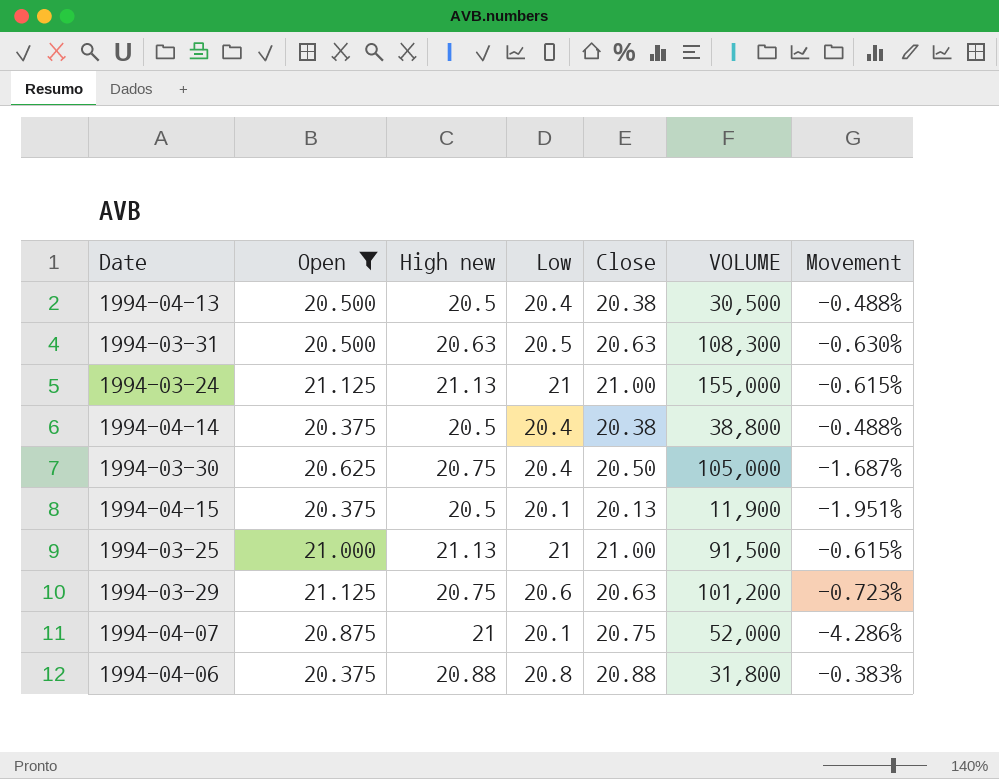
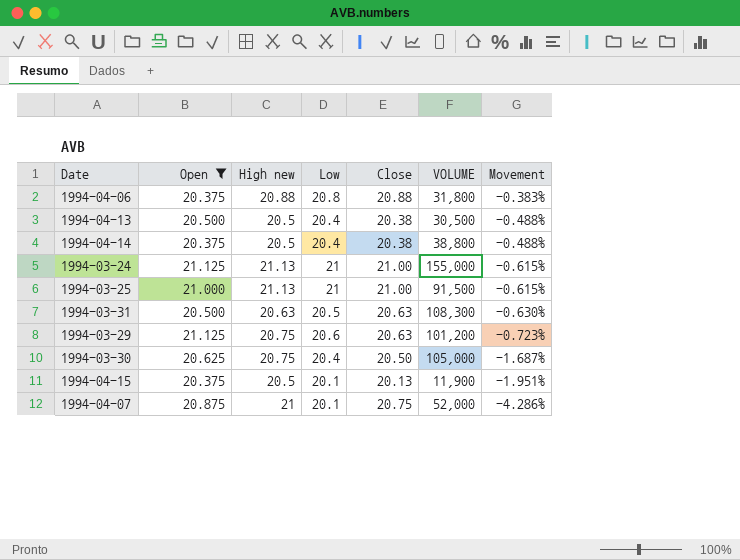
row order: none -> Movement descending

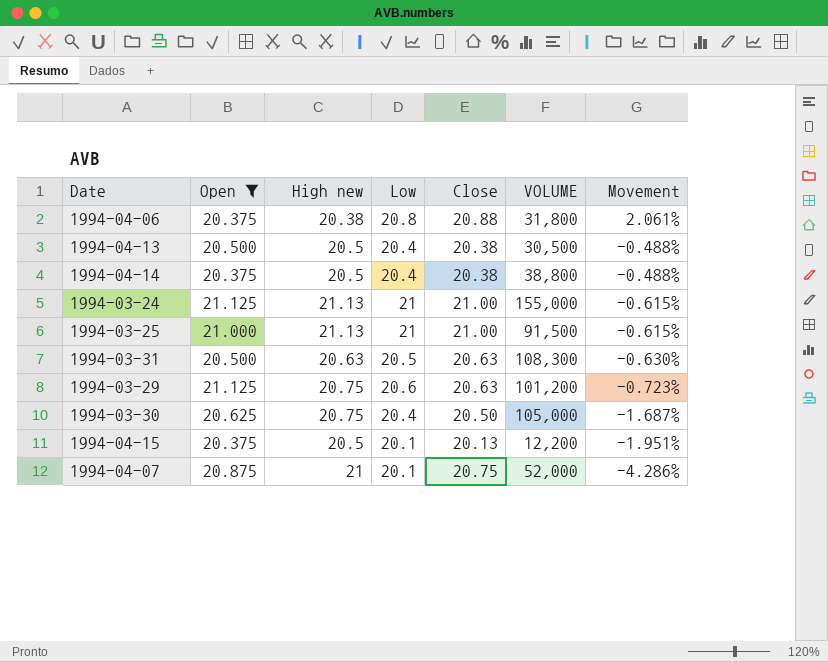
1994-04-06 | High new: 20.88 -> 20.38
1994-04-06 | Movement: -0.383% -> 2.061%
1994-04-15 | VOLUME: 11,900 -> 12,200

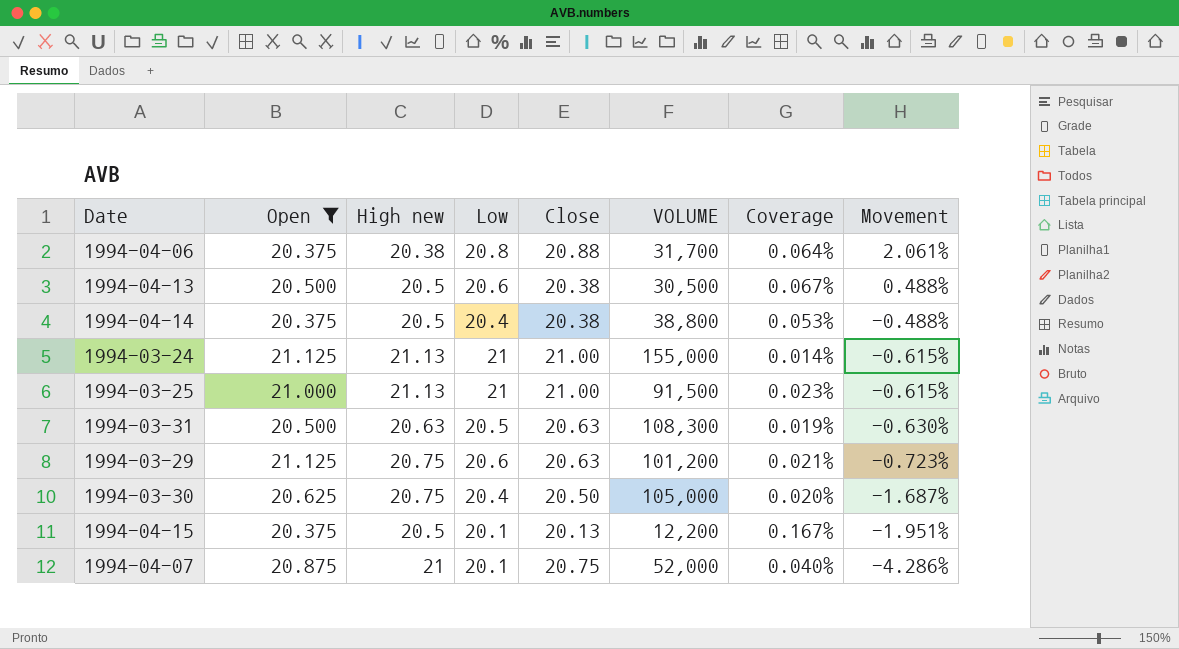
column Coverage | formula: none -> [Open] / [VOLUME]
1994-04-06 | VOLUME: 31,800 -> 31,700
1994-04-13 | Low: 20.4 -> 20.6
1994-04-13 | Movement: -0.488% -> 0.488%

